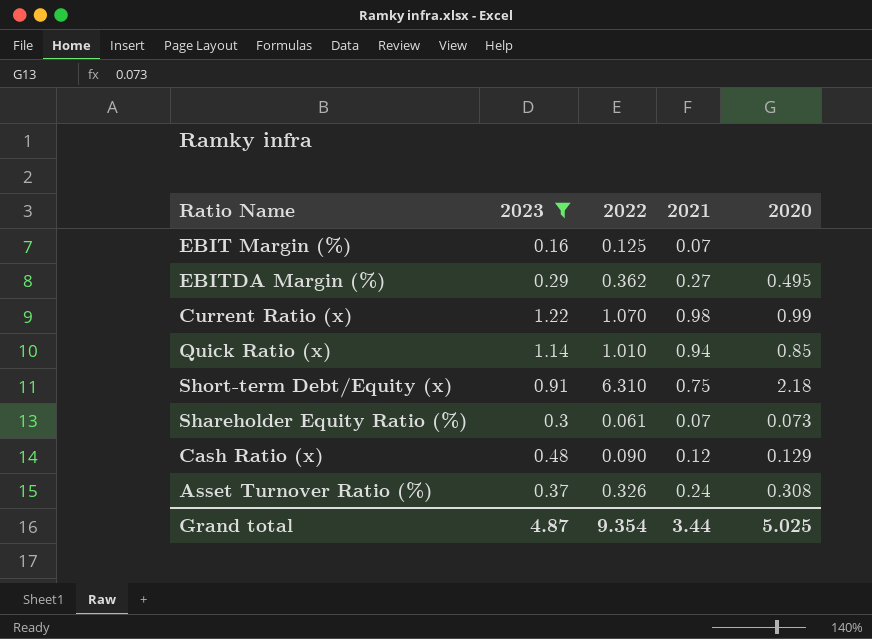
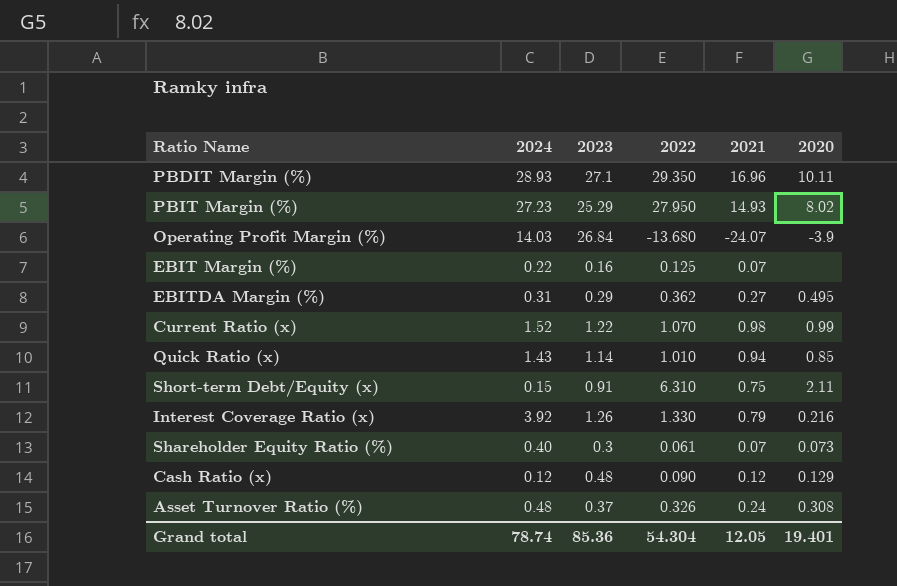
filter: 2023 <= 1.22 -> none
column 2024 | position: none -> 2
Short-term Debt/Equity (x) | 2020: 2.18 -> 2.11
Grand total | 2023: 4.87 -> 85.36
Grand total | 2022: 9.354 -> 54.304
Grand total | 2021: 3.44 -> 12.05
Grand total | 2020: 5.025 -> 19.401

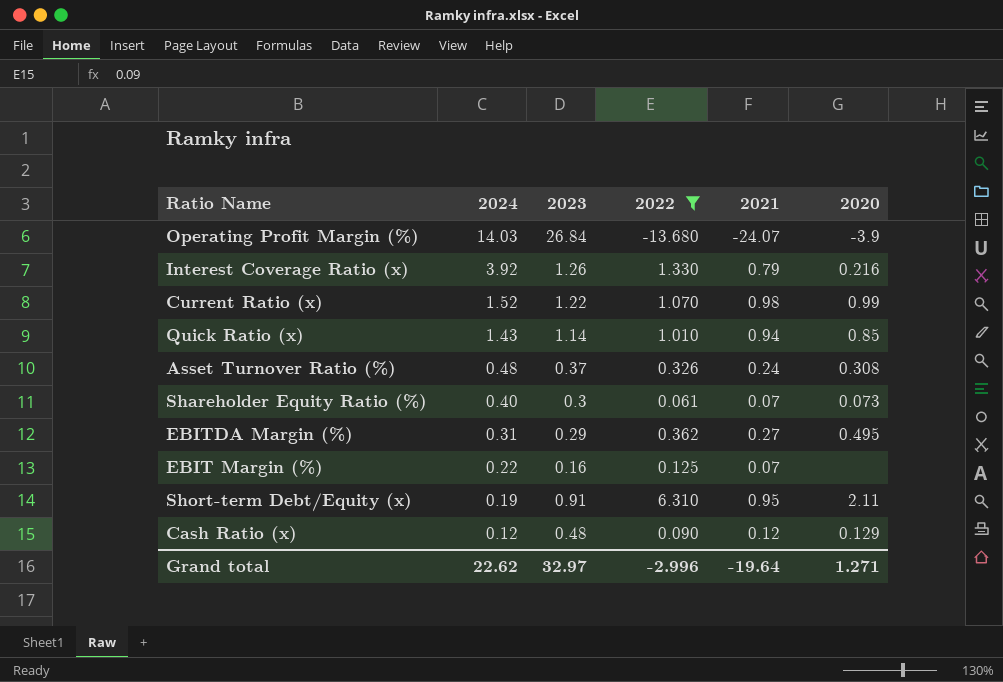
filter: none -> 2022 <= 6.310
row order: none -> 2024 descending
Short-term Debt/Equity (x) | 2024: 0.15 -> 0.19
Short-term Debt/Equity (x) | 2021: 0.75 -> 0.95
Grand total | 2024: 78.74 -> 22.62
Grand total | 2023: 85.36 -> 32.97
Grand total | 2022: 54.304 -> -2.996
Grand total | 2021: 12.05 -> -19.64
Grand total | 2020: 19.401 -> 1.271

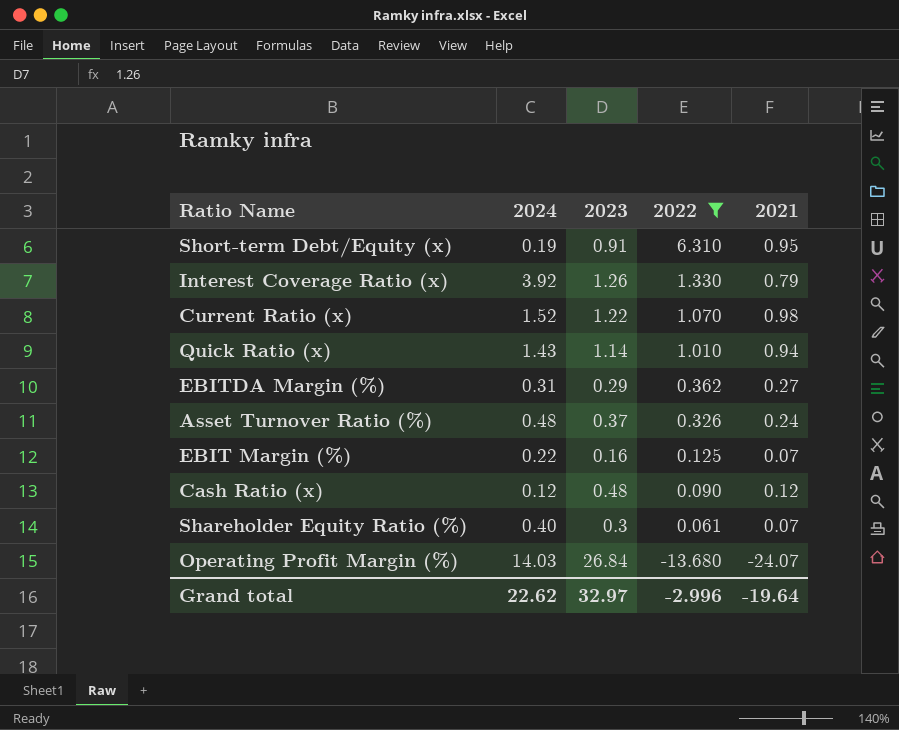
row order: 2024 descending -> 2022 descending
column 2020 | position: 6 -> none

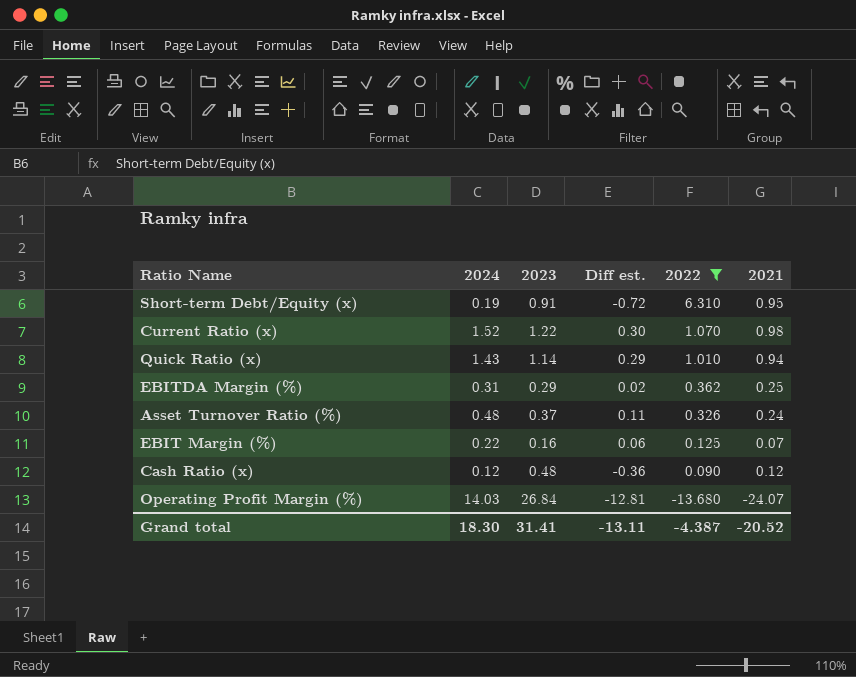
column Diff est. | formula: none -> [2024] - [2023]
row Interest Coverage Ratio (x): 3.92 | 1.26 | 1.330 | 0.79 -> none
row Shareholder Equity Ratio (%): 0.40 | 0.3 | 0.061 | 0.07 -> none
EBITDA Margin (%) | 2021: 0.27 -> 0.25
Grand total | 2024: 22.62 -> 18.30
Grand total | 2023: 32.97 -> 31.41
Grand total | 2022: -2.996 -> -4.387
Grand total | 2021: -19.64 -> -20.52

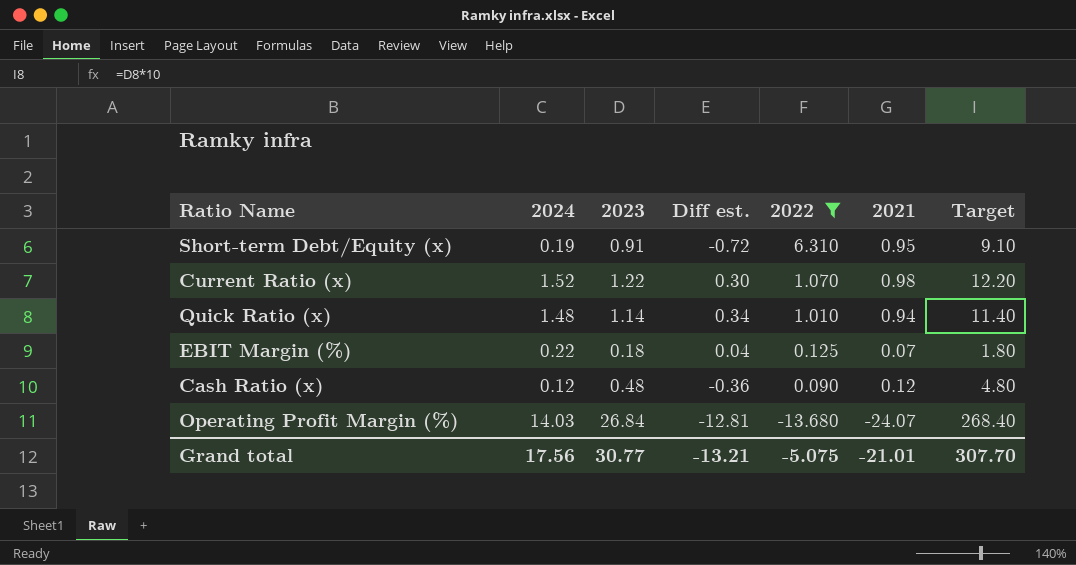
column Target | formula: none -> [2023] * 10
row EBITDA Margin (%): 0.31 | 0.29 | 0.02 | 0.362 | 0.25 -> none
row Asset Turnover Ratio (%): 0.48 | 0.37 | 0.11 | 0.326 | 0.24 -> none
Quick Ratio (x) | 2024: 1.43 -> 1.48
Quick Ratio (x) | Diff est.: 0.29 -> 0.34
EBIT Margin (%) | 2023: 0.16 -> 0.18
EBIT Margin (%) | Diff est.: 0.06 -> 0.04
Grand total | 2024: 18.30 -> 17.56
Grand total | 2023: 31.41 -> 30.77
Grand total | Diff est.: -13.11 -> -13.21
Grand total | 2022: -4.387 -> -5.075
Grand total | 2021: -20.52 -> -21.01

